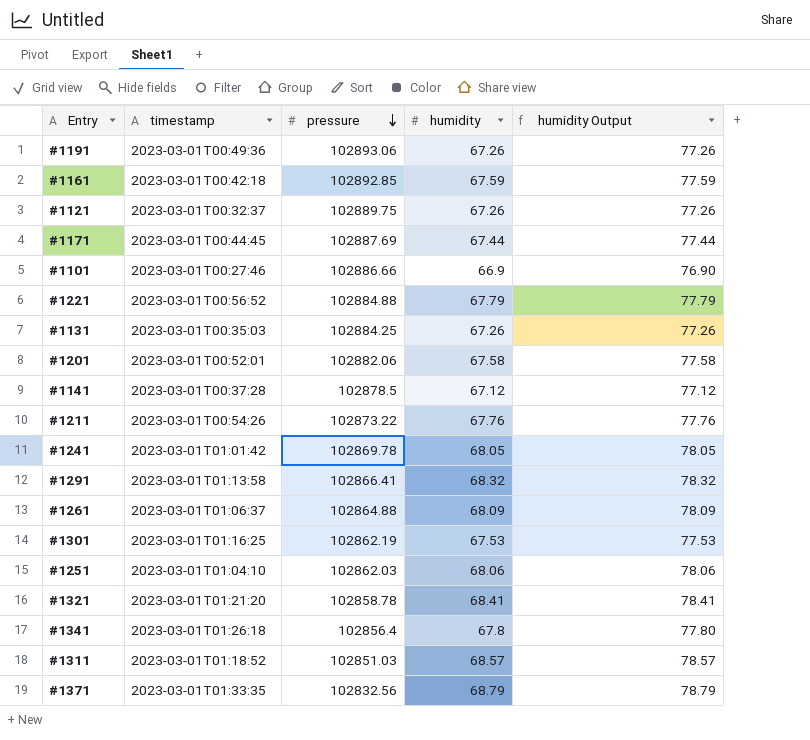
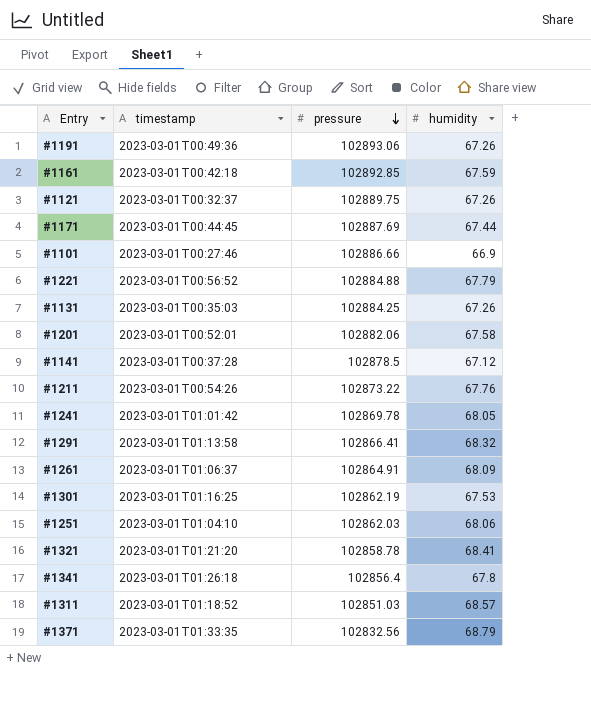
column humidity Output | formula: [humidity] + 10 -> none
#1261 | pressure: 102864.88 -> 102864.91

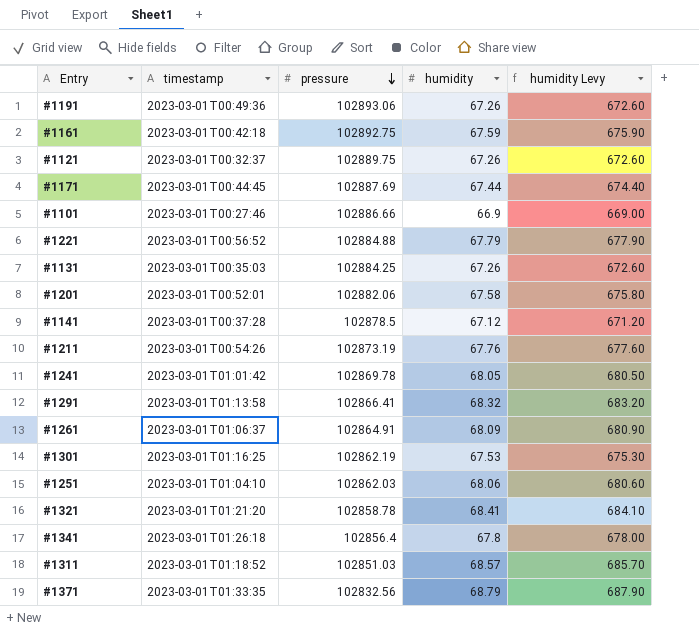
column humidity Levy | formula: none -> [humidity] * 10
#1161 | pressure: 102892.85 -> 102892.75
#1211 | pressure: 102873.22 -> 102873.19

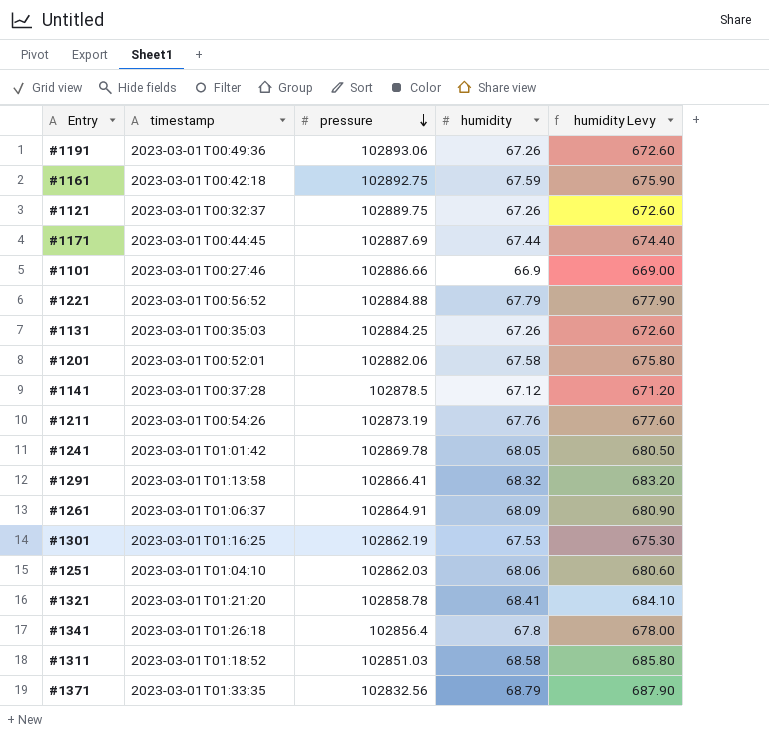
#1311 | humidity: 68.57 -> 68.58
#1311 | humidity Levy: 685.70 -> 685.80

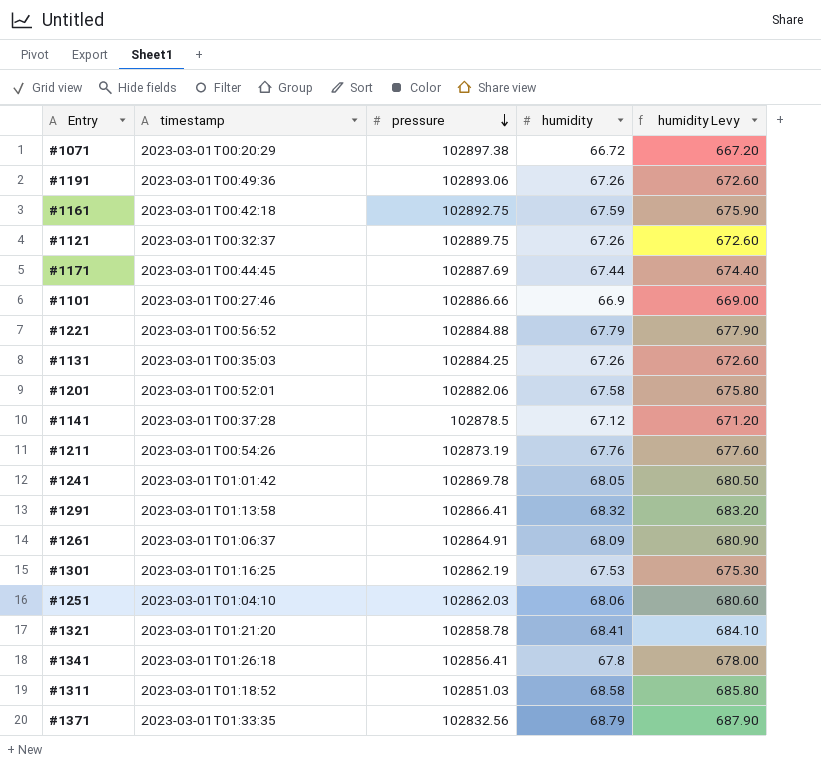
row #1071: none -> 2023-03-01T00:20:29 | 102897.38 | 66.72 | 667.20
#1341 | pressure: 102856.4 -> 102856.41

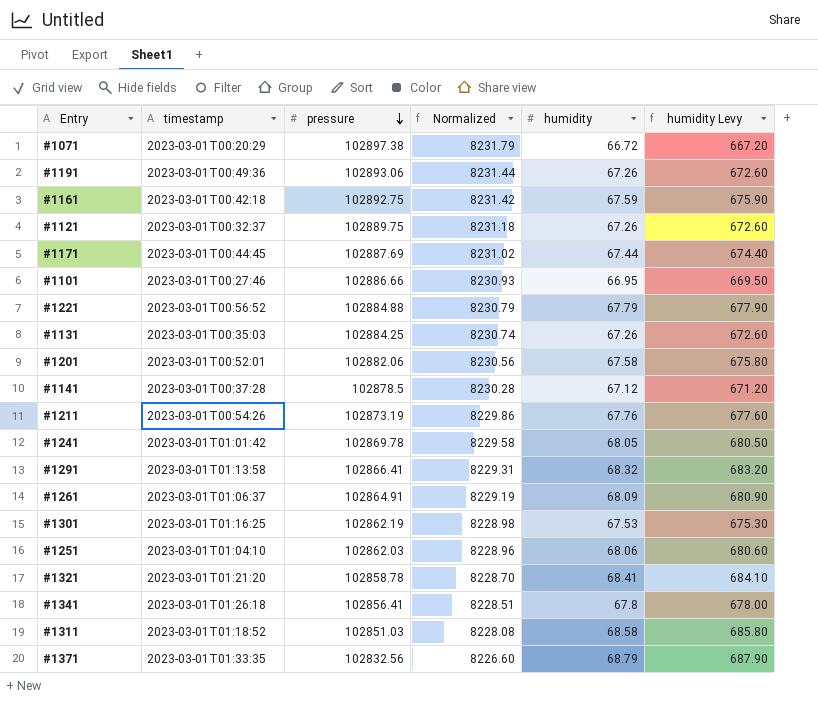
column Normalized | formula: none -> [pressure] * 0.08
#1101 | humidity: 66.9 -> 66.95
#1101 | humidity Levy: 669.00 -> 669.50

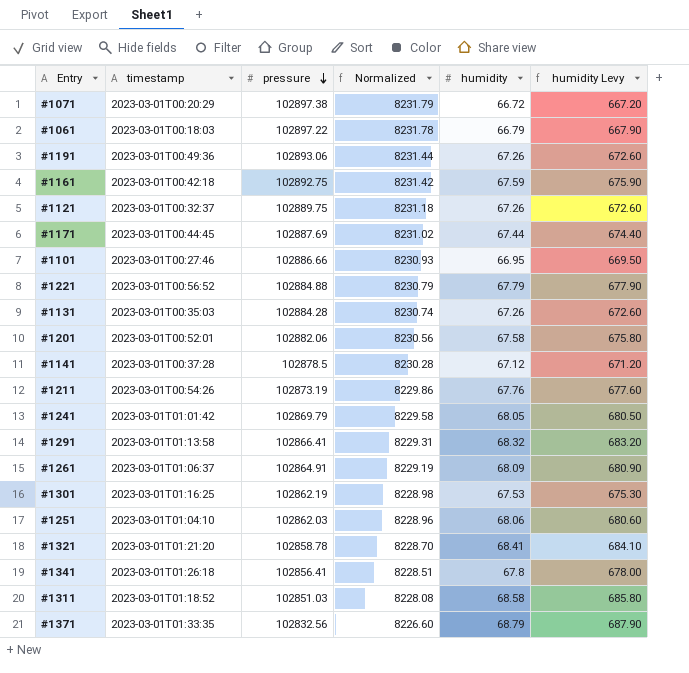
row #1061: none -> 2023-03-01T00:18:03 | 102897.22 | 8231.78 | 66.79 | 667.90
#1131 | pressure: 102884.25 -> 102884.28
#1241 | pressure: 102869.78 -> 102869.79

